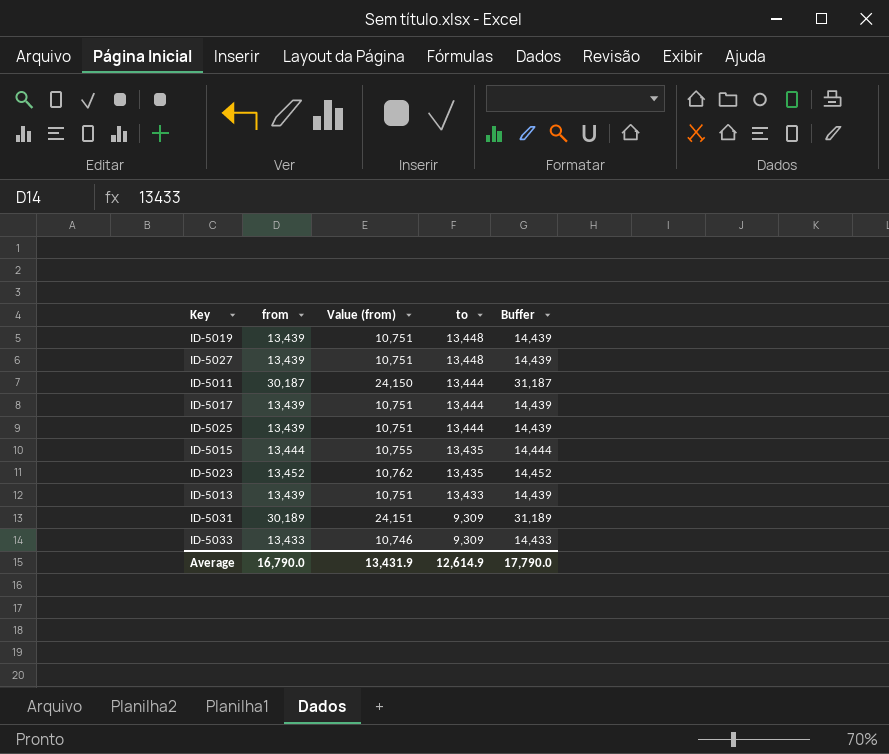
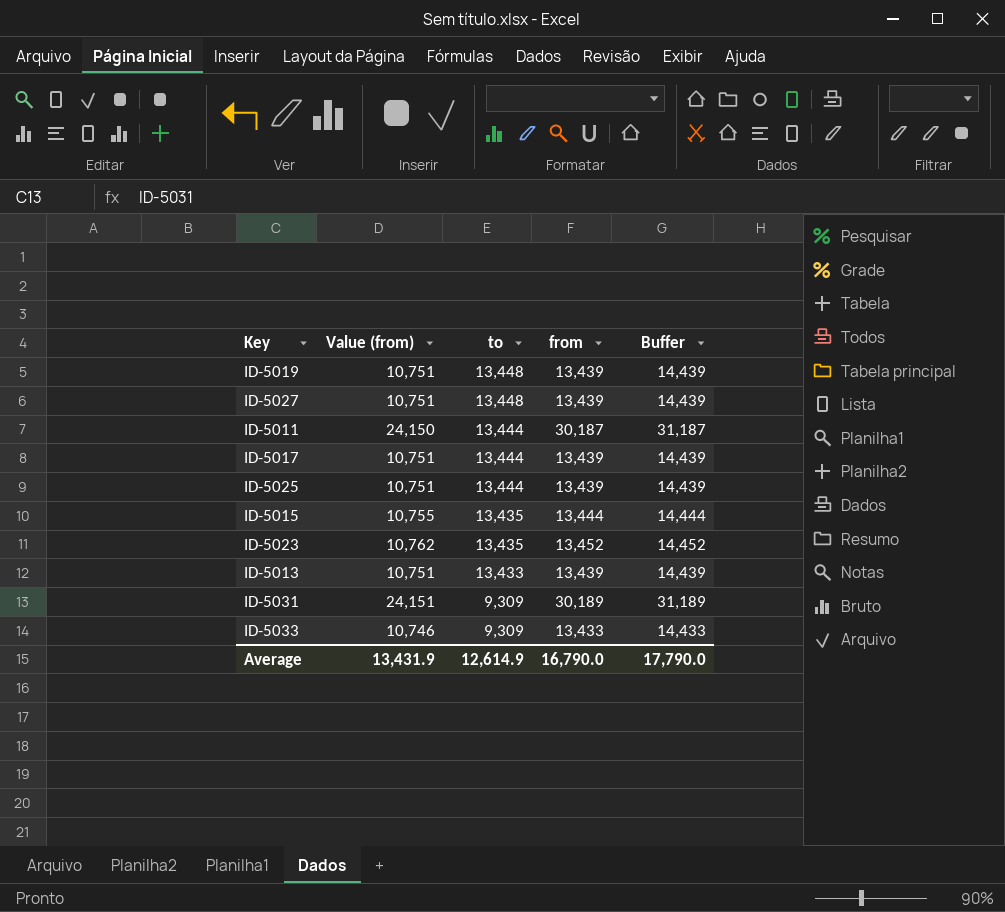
column from | position: 2 -> 4

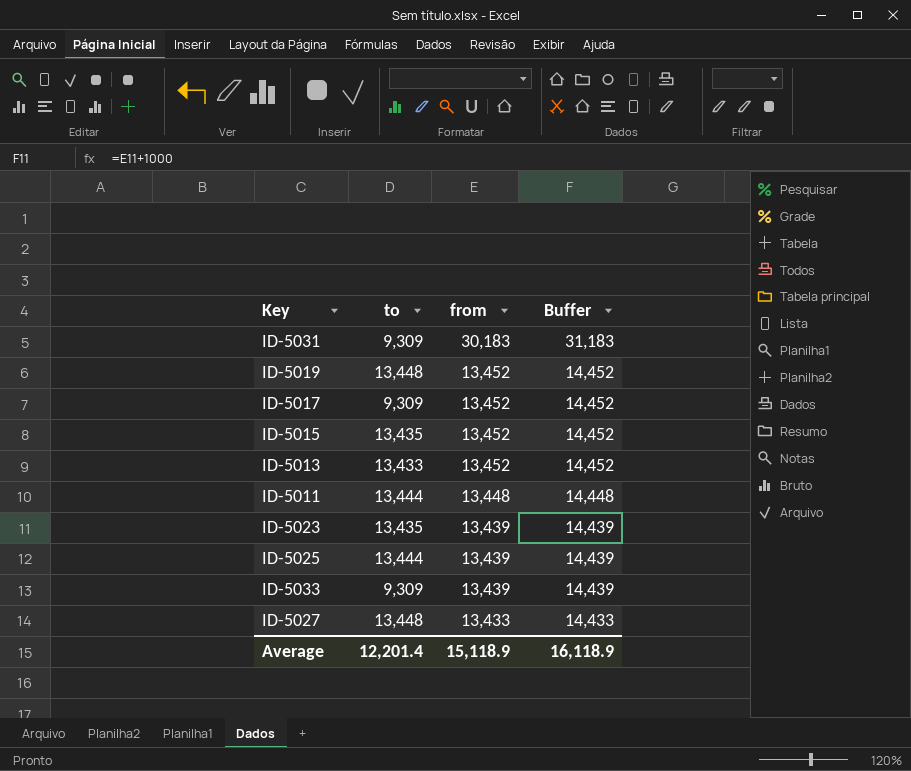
row order: to descending -> from descending
column Value (from) | formula: [from] * 0.8 -> none
ID-5031 | from: 30,189 -> 30,183
ID-5031 | Buffer: 31,189 -> 31,183
ID-5019 | from: 13,439 -> 13,452
ID-5019 | Buffer: 14,439 -> 14,452
ID-5017 | to: 13,444 -> 9,309
ID-5017 | from: 13,439 -> 13,452
ID-5017 | Buffer: 14,439 -> 14,452
ID-5015 | from: 13,444 -> 13,452
ID-5015 | Buffer: 14,444 -> 14,452
ID-5013 | from: 13,439 -> 13,452
ID-5013 | Buffer: 14,439 -> 14,452
ID-5011 | from: 30,187 -> 13,448
ID-5011 | Buffer: 31,187 -> 14,448
ID-5023 | from: 13,452 -> 13,439
ID-5023 | Buffer: 14,452 -> 14,439
ID-5033 | from: 13,433 -> 13,439
ID-5033 | Buffer: 14,433 -> 14,439
ID-5027 | from: 13,439 -> 13,433
ID-5027 | Buffer: 14,439 -> 14,433
Average | to: 12,614.9 -> 12,201.4
Average | from: 16,790.0 -> 15,118.9
Average | Buffer: 17,790.0 -> 16,118.9

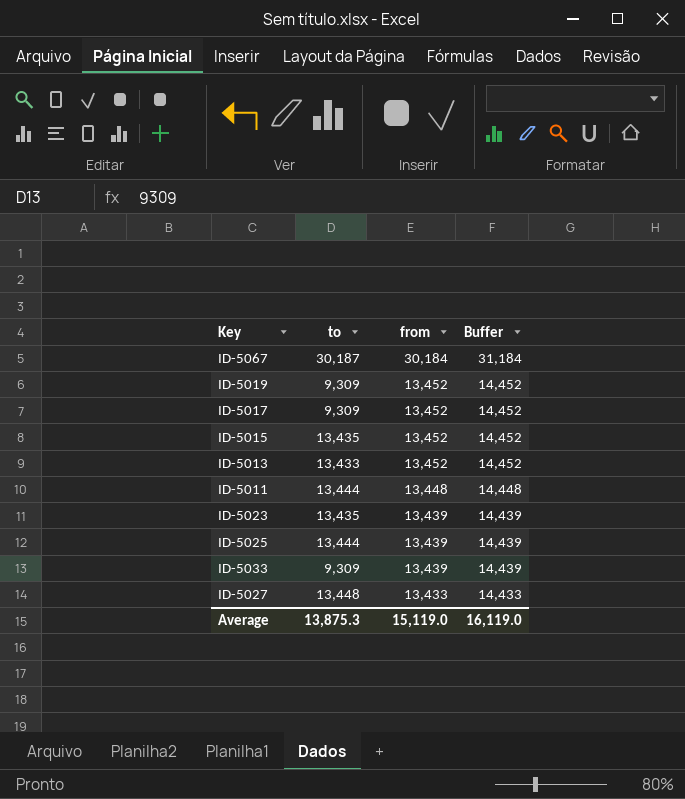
row ID-5031: 9,309 | 30,183 | 31,183 -> none
row ID-5067: none -> 30,187 | 30,184 | 31,184
ID-5019 | to: 13,448 -> 9,309
Average | to: 12,201.4 -> 13,875.3
Average | from: 15,118.9 -> 15,119.0
Average | Buffer: 16,118.9 -> 16,119.0

